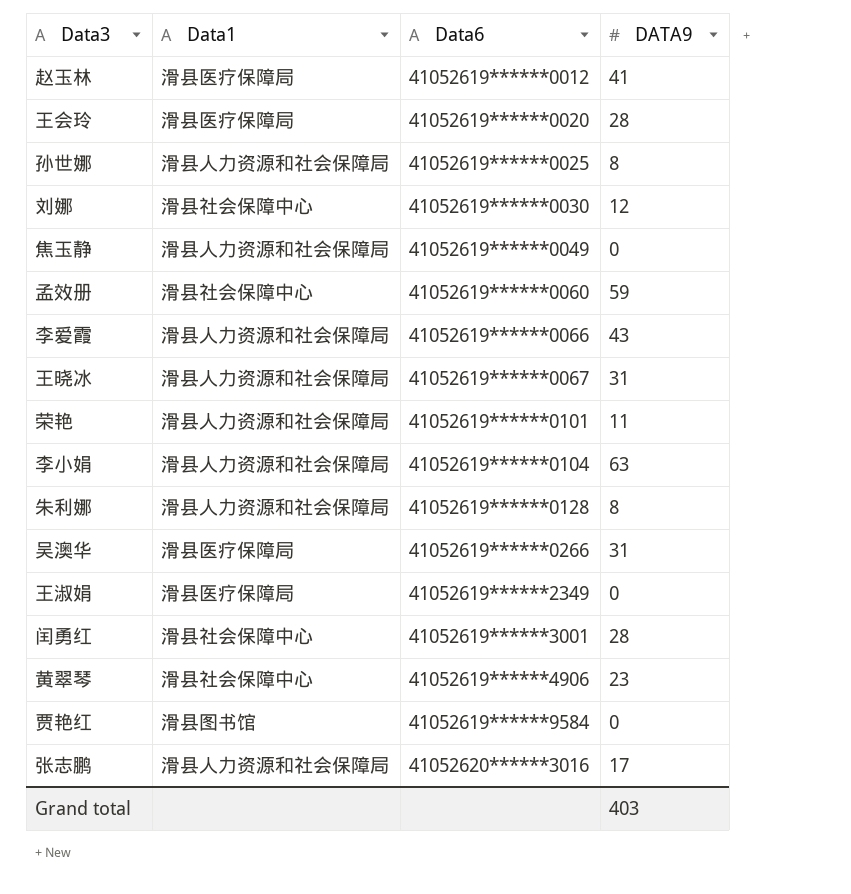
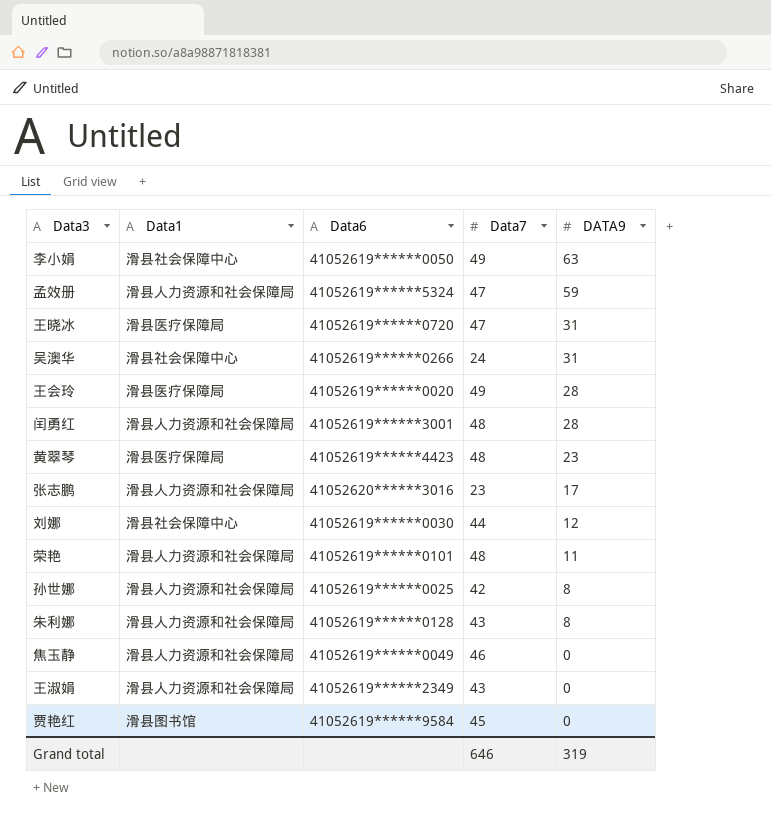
row order: Data6 ascending -> DATA9 descending
column Data7 | position: none -> 4
row 赵玉林: 滑县医疗保障局 | 41052619******0012 | 41 -> none
row 李爱霞: 滑县人力资源和社会保障局 | 41052619******0066 | 43 -> none
李小娟 | Data1: 滑县人力资源和社会保障局 -> 滑县社会保障中心
李小娟 | Data6: 41052619******0104 -> 41052619******0050
孟效册 | Data1: 滑县社会保障中心 -> 滑县人力资源和社会保障局
孟效册 | Data6: 41052619******0060 -> 41052619******5324
王晓冰 | Data1: 滑县人力资源和社会保障局 -> 滑县医疗保障局
王晓冰 | Data6: 41052619******0067 -> 41052619******0720
吴澳华 | Data1: 滑县医疗保障局 -> 滑县社会保障中心
闰勇红 | Data1: 滑县社会保障中心 -> 滑县人力资源和社会保障局
黄翠琴 | Data1: 滑县社会保障中心 -> 滑县医疗保障局
黄翠琴 | Data6: 41052619******4906 -> 41052619******4423
王淑娟 | Data1: 滑县医疗保障局 -> 滑县人力资源和社会保障局
Grand total | DATA9: 403 -> 319

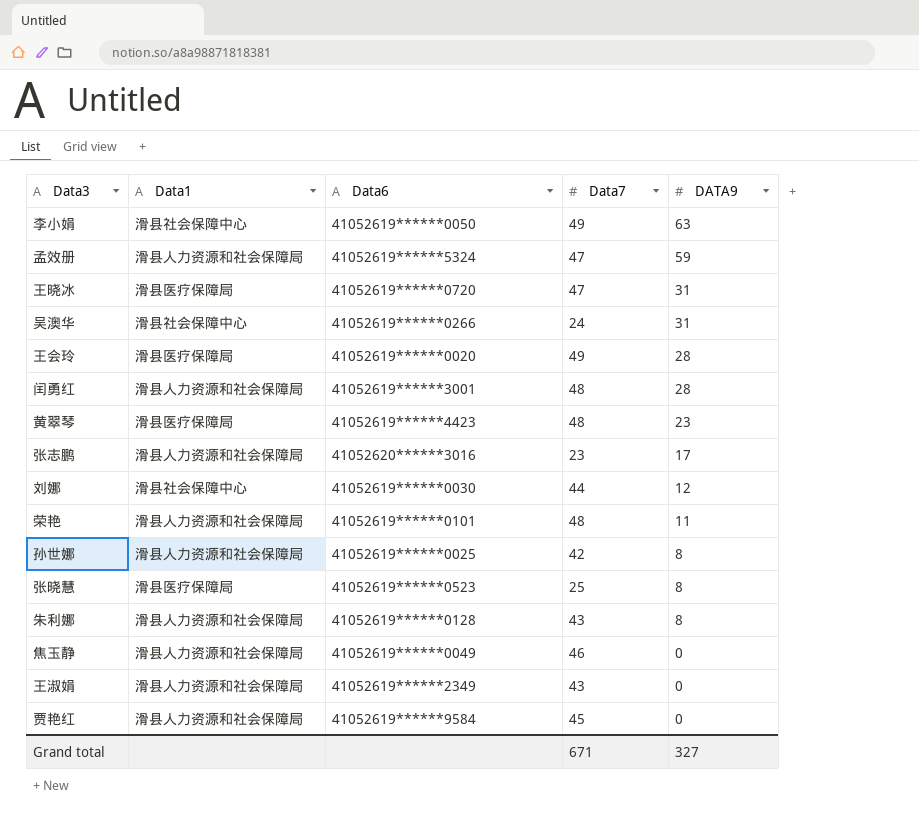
row 张晓慧: none -> 滑县医疗保障局 | 41052619******0523 | 25 | 8
贾艳红 | Data1: 滑县图书馆 -> 滑县人力资源和社会保障局
Grand total | Data7: 646 -> 671
Grand total | DATA9: 319 -> 327

